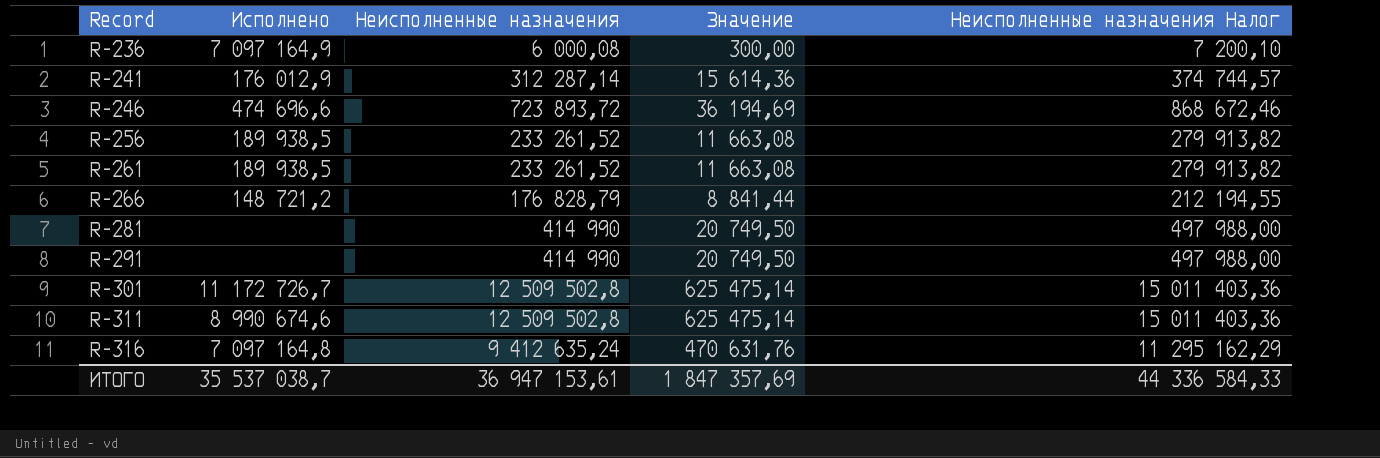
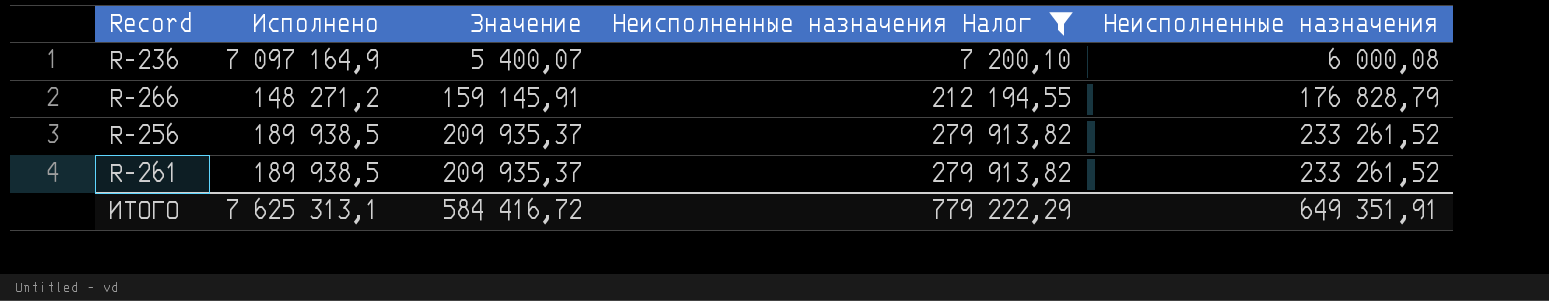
filter: none -> Неисполненные назначения Налог <= 279 913,82
row order: Record ascending -> Значение ascending
column Значение | formula: [Неисполненные назначения] * 0,05 -> [Неисполненные назначения] * 0,9
column Неисполненные назначения | position: 3 -> 5
R-266 | Исполнено: 148 721,2 -> 148 271,2
ИТОГО | Исполнено: 35 537 038,7 -> 7 625 313,1
ИТОГО | Значение: 1 847 357,69 -> 584 416,72
ИТОГО | Неисполненные назначения Налог: 44 336 584,33 -> 779 222,29
ИТОГО | Неисполненные назначения: 36 947 153,61 -> 649 351,91

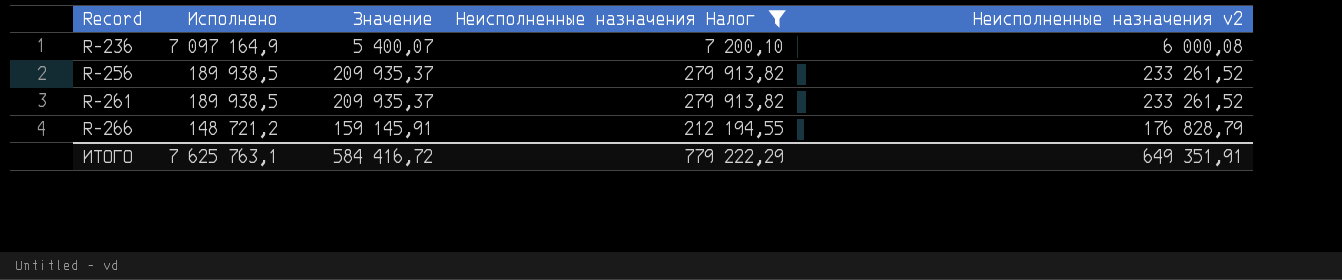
row order: Значение ascending -> Record ascending
column name: Неисполненные назначения -> Неисполненные назначения v2
R-266 | Исполнено: 148 271,2 -> 148 721,2
ИТОГО | Исполнено: 7 625 313,1 -> 7 625 763,1

